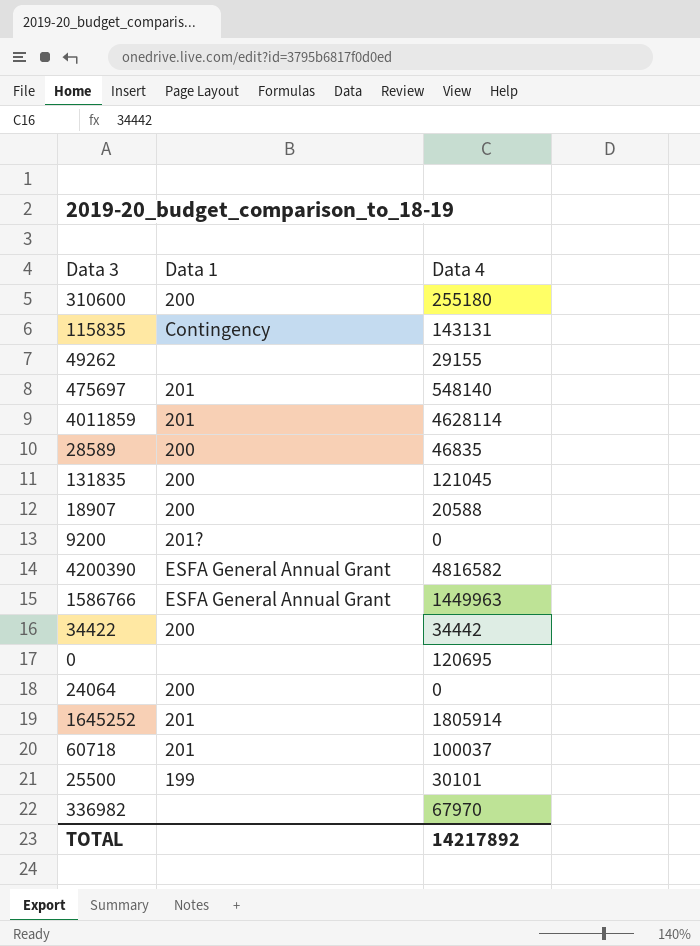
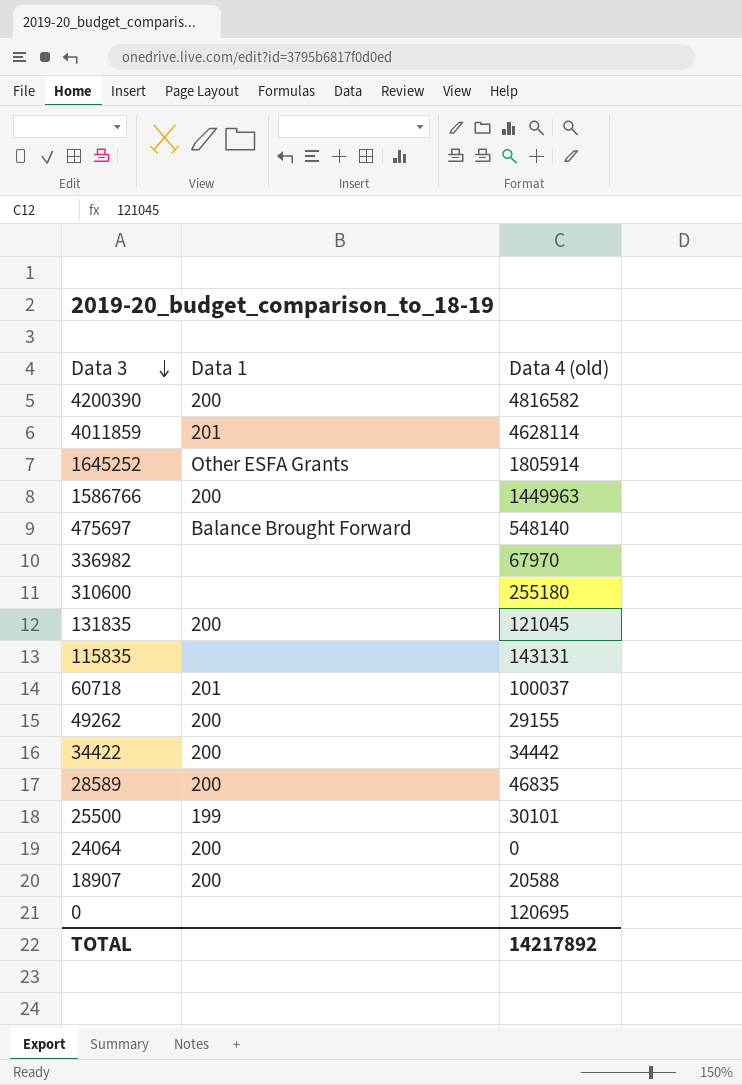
row order: none -> Data 3 descending
column name: Data 4 -> Data 4 (old)
row 9200: 201? | 0 -> none
4200390 | Data 1: ESFA General Annual Grant -> 200
1645252 | Data 1: 201 -> Other ESFA Grants
1586766 | Data 1: ESFA General Annual Grant -> 200
475697 | Data 1: 201 -> Balance Brought Forward
310600 | Data 1: 200 -> none
115835 | Data 1: Contingency -> none
49262 | Data 1: none -> 200

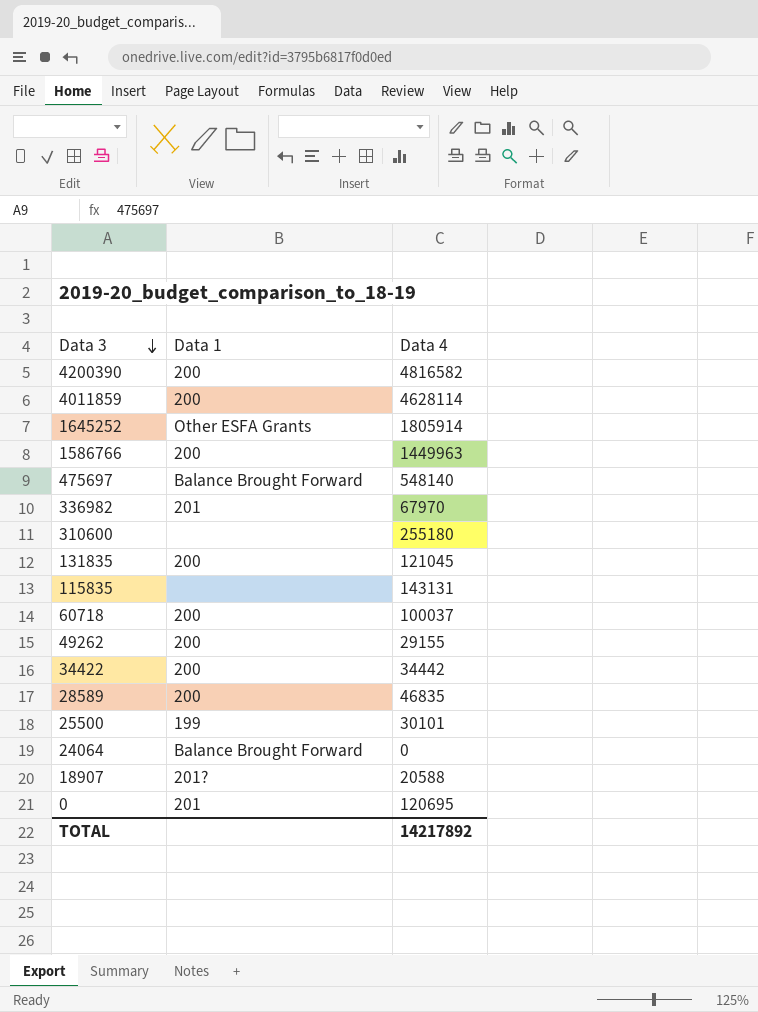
column name: Data 4 (old) -> Data 4
4011859 | Data 1: 201 -> 200
336982 | Data 1: none -> 201
60718 | Data 1: 201 -> 200
24064 | Data 1: 200 -> Balance Brought Forward
18907 | Data 1: 200 -> 201?
0 | Data 1: none -> 201

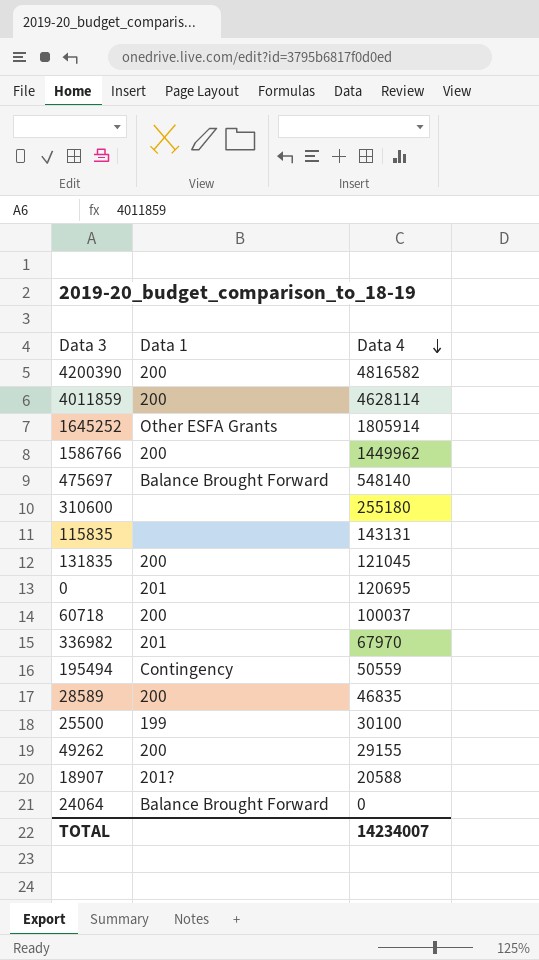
row order: Data 3 descending -> Data 4 descending
row 34422: 200 | 34442 -> none
1586766 | Data 4: 1449963 -> 1449962
row 195494: none -> Contingency | 50559
25500 | Data 4: 30101 -> 30100
TOTAL | Data 4: 14217892 -> 14234007

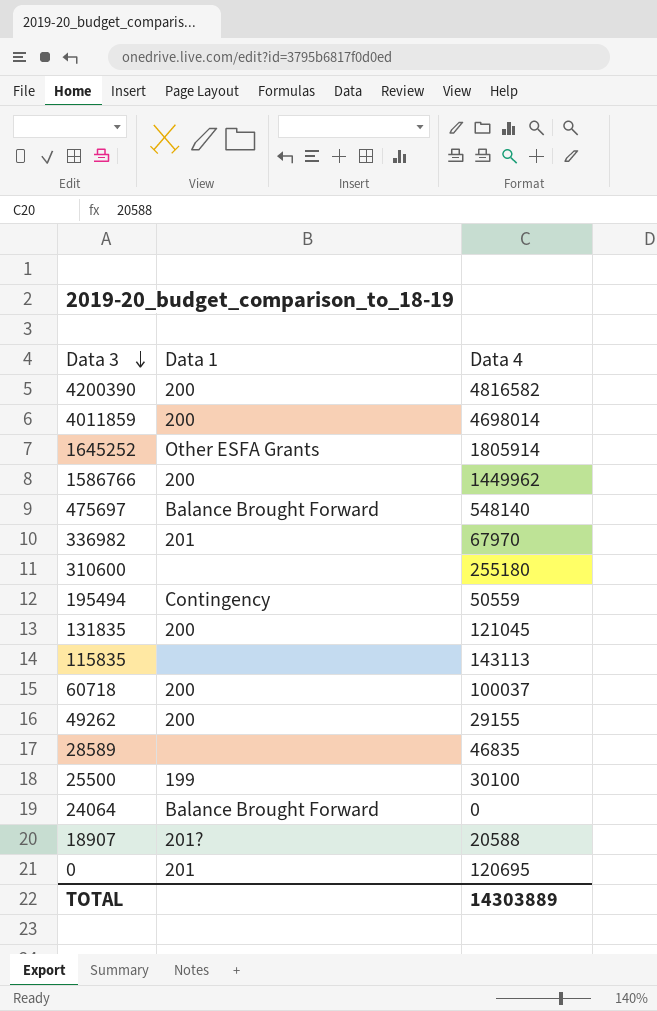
row order: Data 4 descending -> Data 3 descending
4011859 | Data 4: 4628114 -> 4698014
115835 | Data 4: 143131 -> 143113
28589 | Data 1: 200 -> none
TOTAL | Data 4: 14234007 -> 14303889

